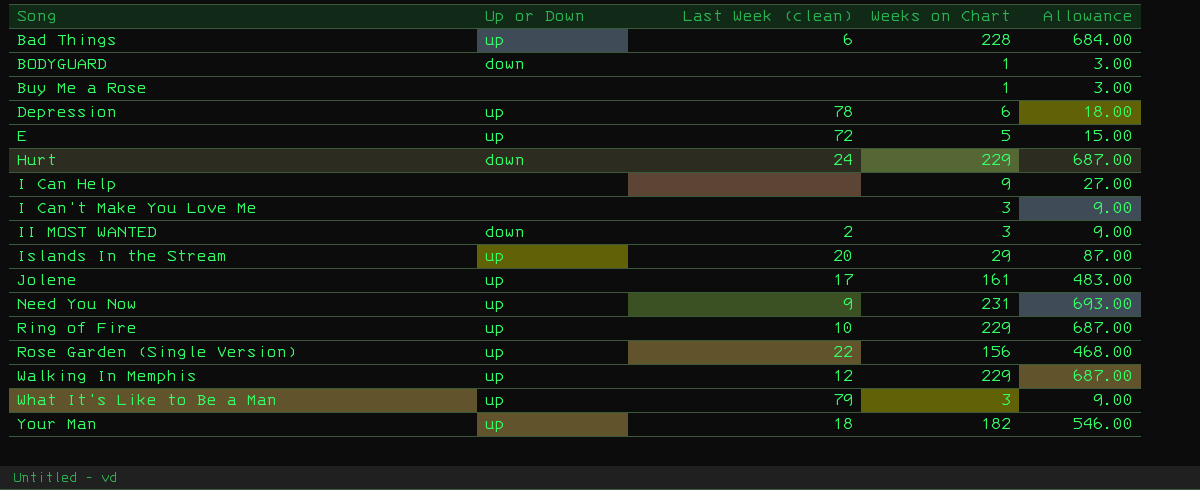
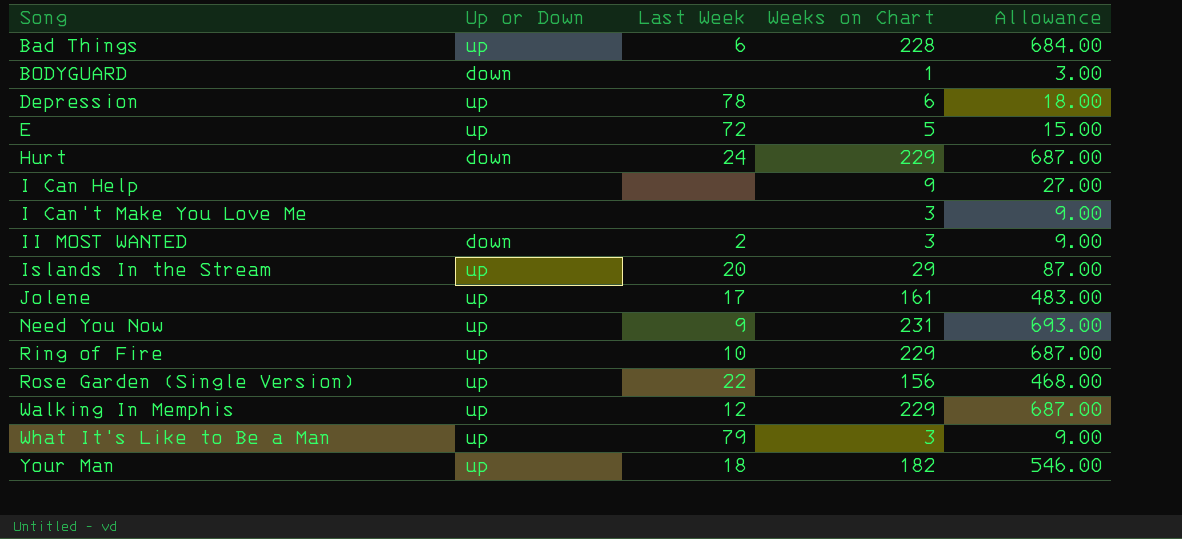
column name: Last Week (clean) -> Last Week
row Buy Me a Rose: none | none | 1 | 3.00 -> none

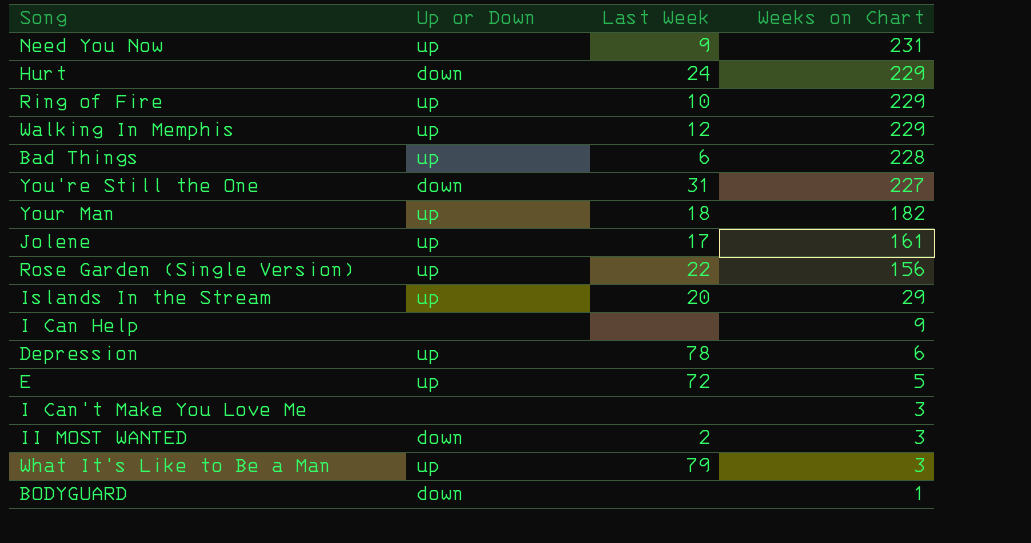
row order: Song ascending -> Weeks on Chart descending
column Allowance | formula: [Weeks on Chart] * 3 -> none
row You're Still the One: none -> down | 31 | 227

